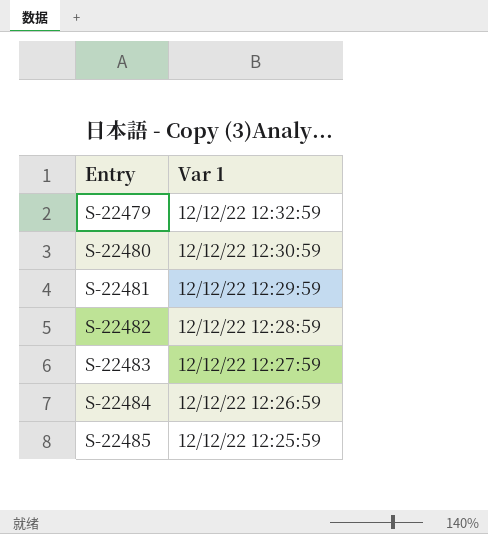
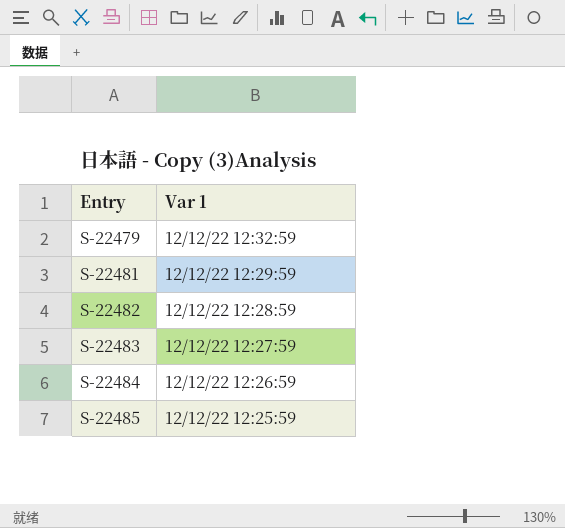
row S-22480: 12/12/22 12:30:59 -> none

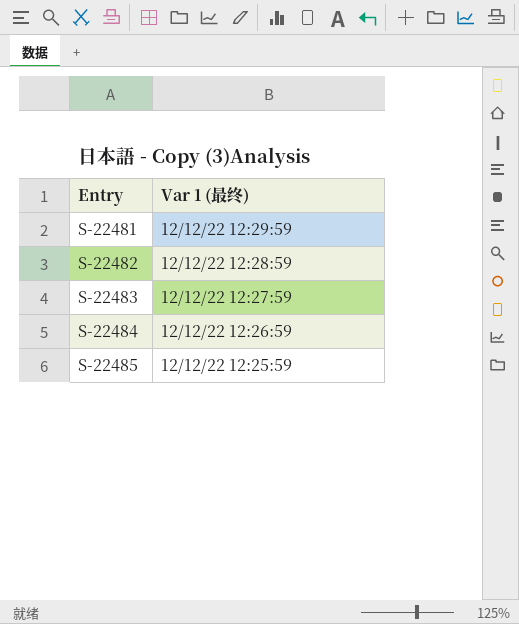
column name: Var 1 -> Var 1 (最终)
row S-22479: 12/12/22 12:32:59 -> none

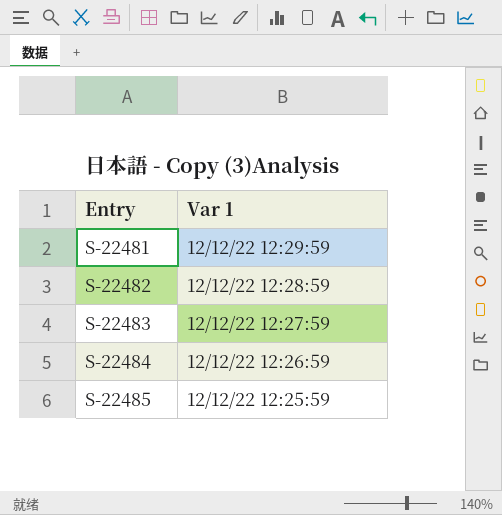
column name: Var 1 (最终) -> Var 1

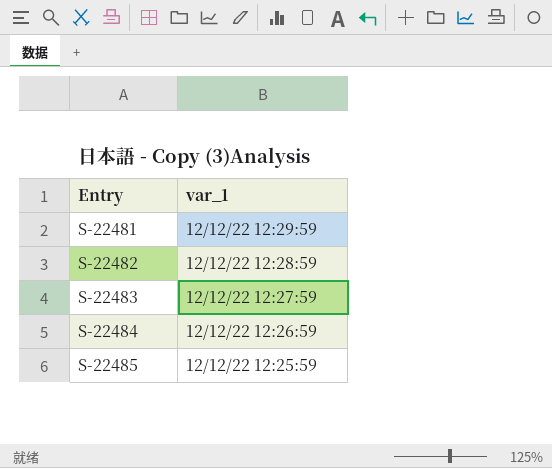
column name: Var 1 -> var_1

